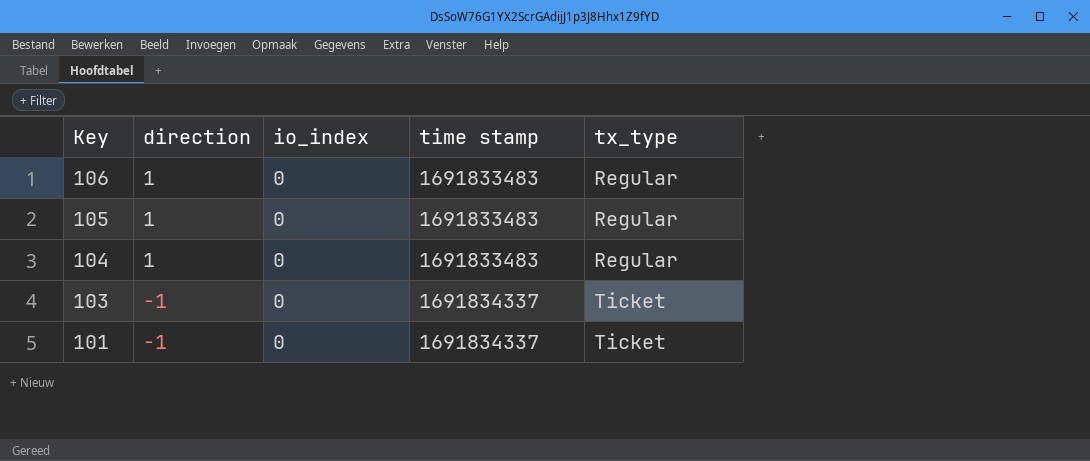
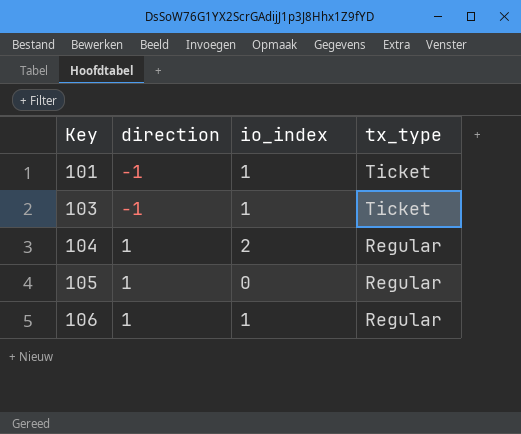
row order: Key descending -> Key ascending
column time stamp | position: 4 -> none
101 | io_index: 0 -> 1
103 | io_index: 0 -> 1
104 | io_index: 0 -> 2
106 | io_index: 0 -> 1

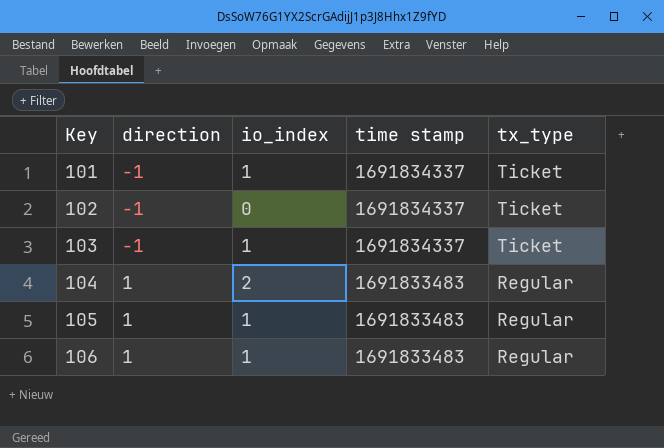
column time stamp | position: none -> 4
row 102: none -> -1 | 0 | 1691834337 | Ticket
105 | io_index: 0 -> 1

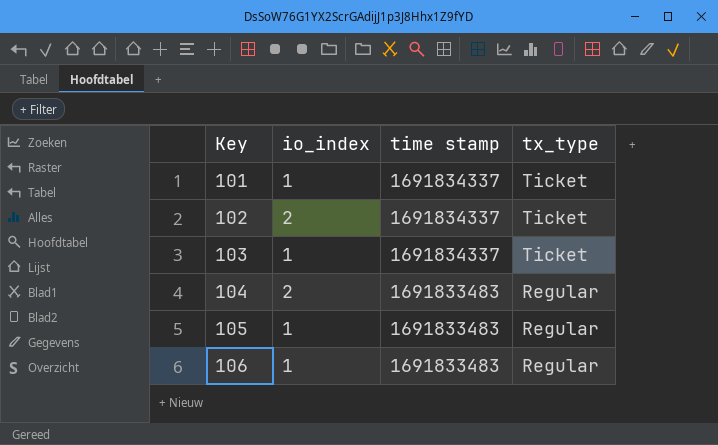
column direction | position: 2 -> none
102 | io_index: 0 -> 2

